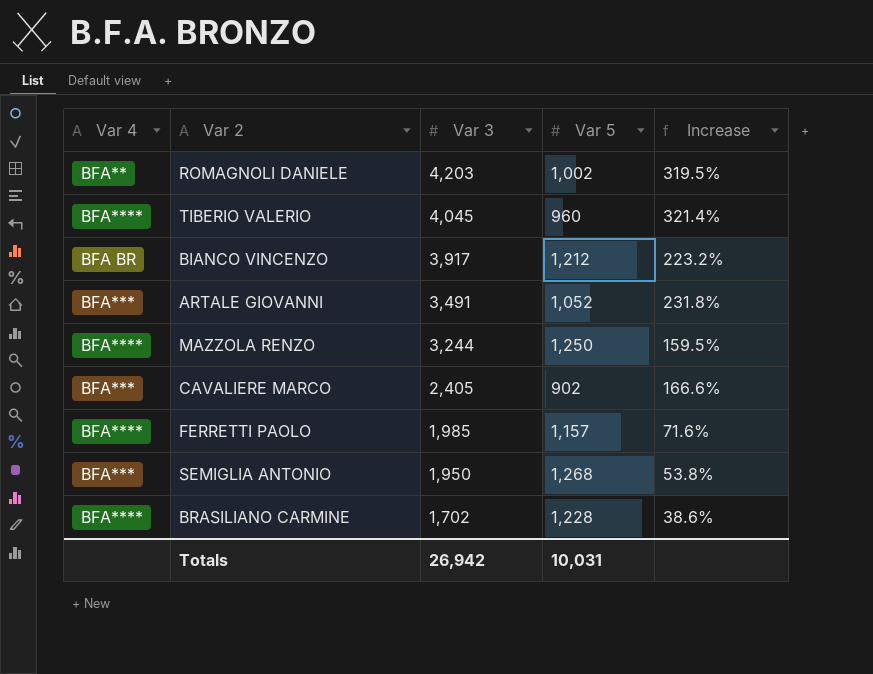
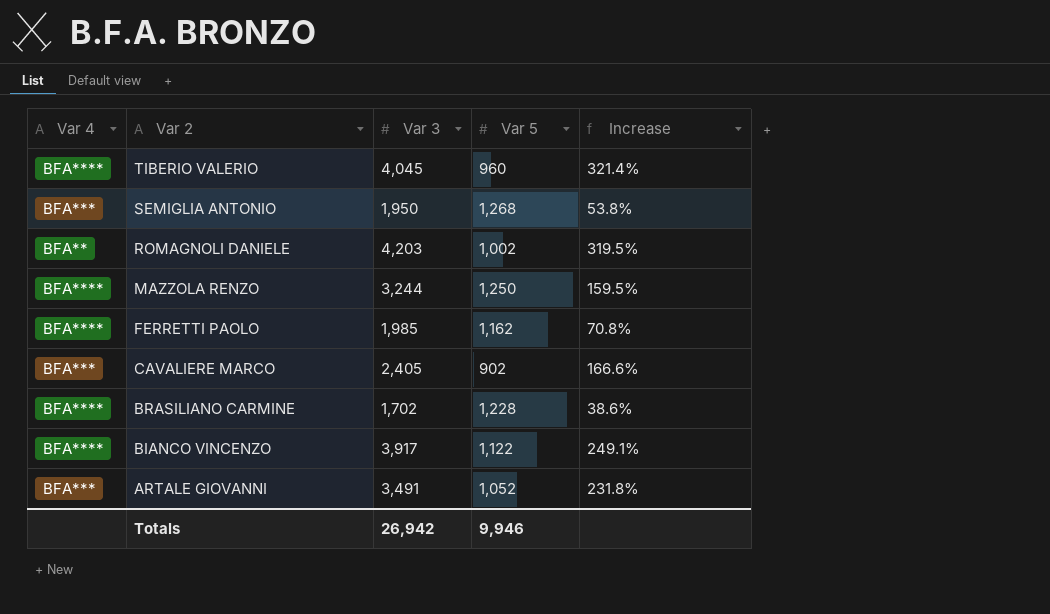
row order: Var 3 descending -> Var 2 descending
FERRETTI PAOLO | Var 5: 1,157 -> 1,162
FERRETTI PAOLO | Increase: 71.6% -> 70.8%
BIANCO VINCENZO | Var 4: BFA BR -> BFA****
BIANCO VINCENZO | Var 5: 1,212 -> 1,122
BIANCO VINCENZO | Increase: 223.2% -> 249.1%
Totals | Var 5: 10,031 -> 9,946

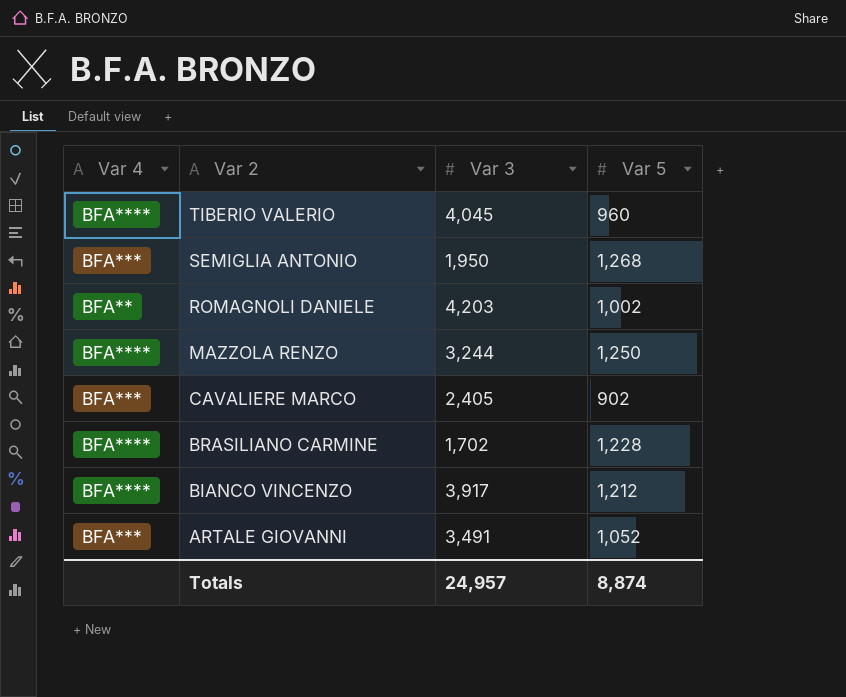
column Increase | formula: ([Var 3] - [Var 5]) / [Var 5] -> none
row FERRETTI PAOLO: BFA**** | 1,985 | 1,162 | 70.8% -> none
BIANCO VINCENZO | Var 5: 1,122 -> 1,212
Totals | Var 3: 26,942 -> 24,957
Totals | Var 5: 9,946 -> 8,874

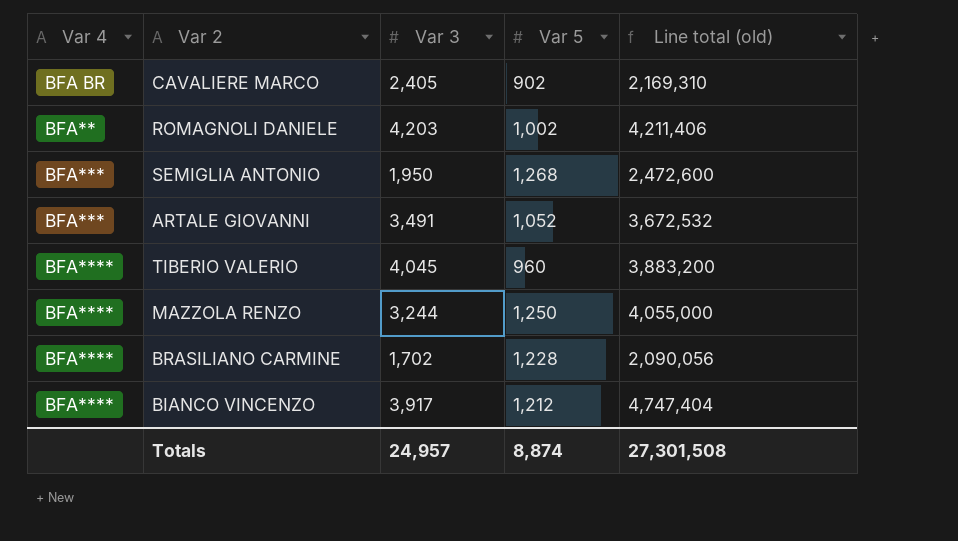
row order: Var 2 descending -> Var 4 ascending
column Line total (old) | formula: none -> [Var 3] * [Var 5]
CAVALIERE MARCO | Var 4: BFA*** -> BFA BR

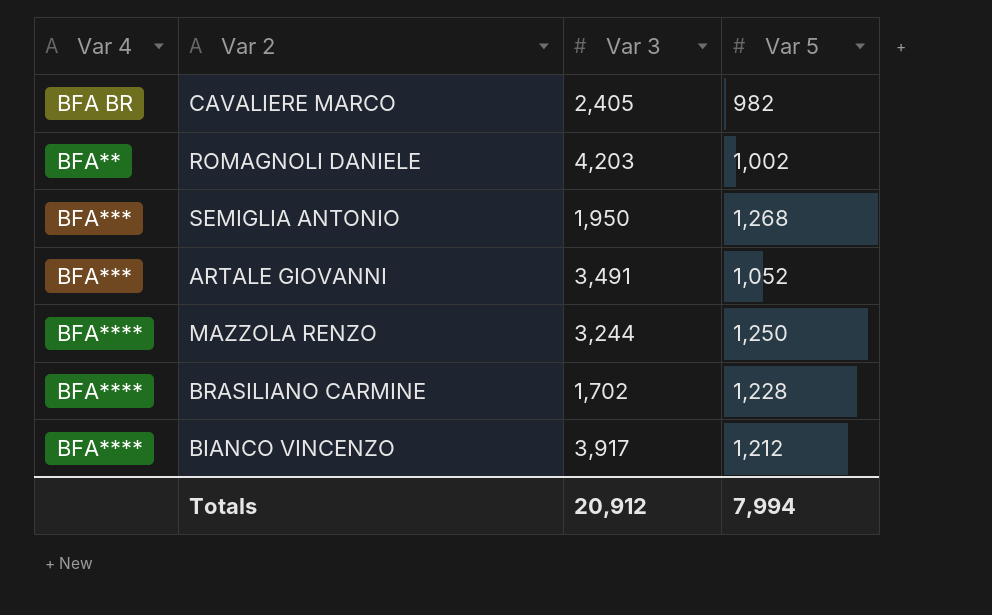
column Line total (old) | formula: [Var 3] * [Var 5] -> none
row TIBERIO VALERIO: BFA**** | 4,045 | 960 | 3,883,200 -> none
CAVALIERE MARCO | Var 5: 902 -> 982
Totals | Var 3: 24,957 -> 20,912
Totals | Var 5: 8,874 -> 7,994

